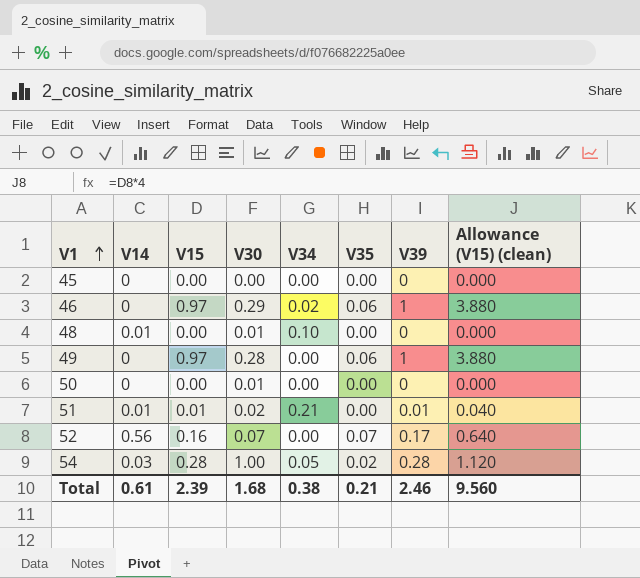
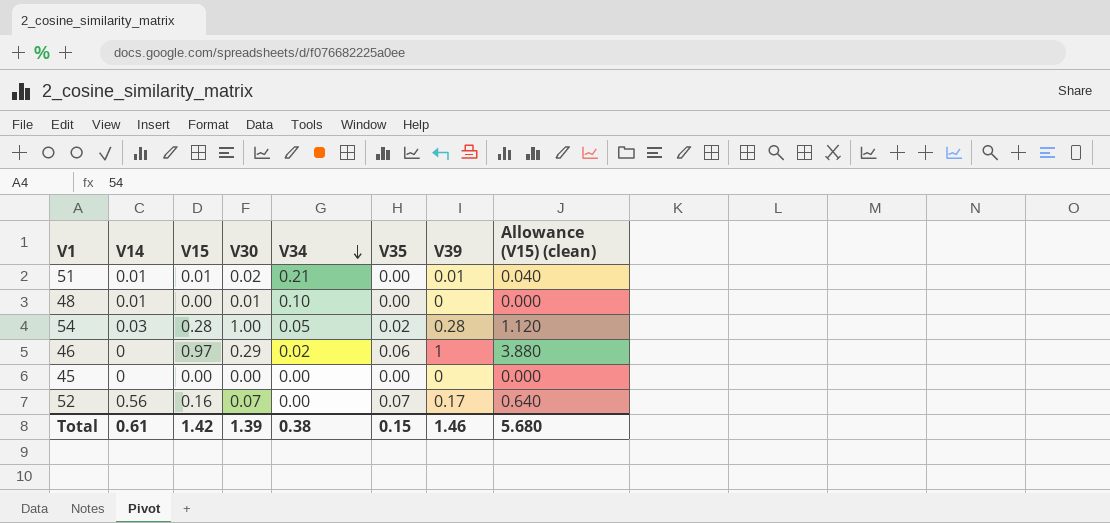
row order: V1 ascending -> V34 descending
row 49: 0 | 0.97 | 0.28 | 0.00 | 0.06 | 1 | 3.880 -> none
row 50: 0 | 0.00 | 0.01 | 0.00 | 0.00 | 0 | 0.000 -> none
Total | V15: 2.39 -> 1.42
Total | V30: 1.68 -> 1.39
Total | V35: 0.21 -> 0.15
Total | V39: 2.46 -> 1.46
Total | Allowance (V15) (clean): 9.560 -> 5.680

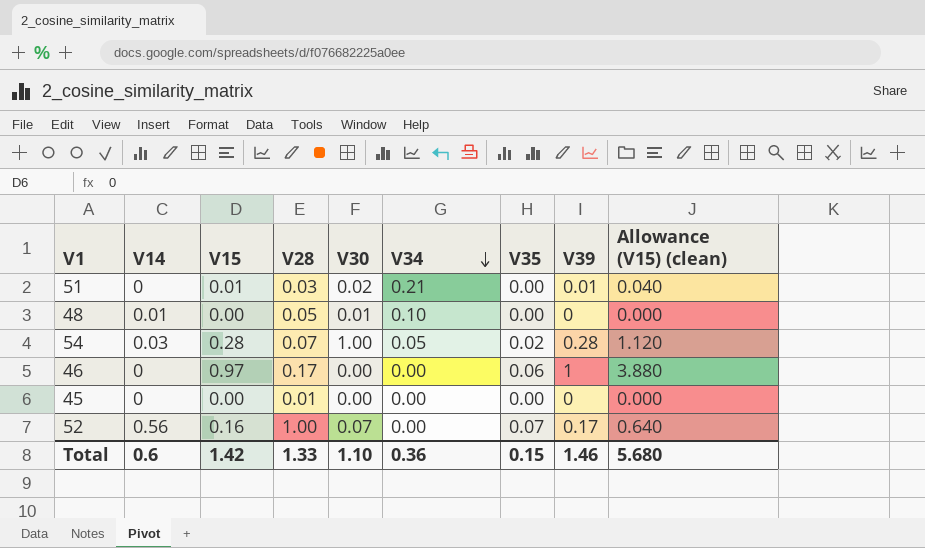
column V28 | position: none -> 4
51 | V14: 0.01 -> 0
46 | V30: 0.29 -> 0.00
46 | V34: 0.02 -> 0.00
Total | V14: 0.61 -> 0.6
Total | V30: 1.39 -> 1.10
Total | V34: 0.38 -> 0.36

